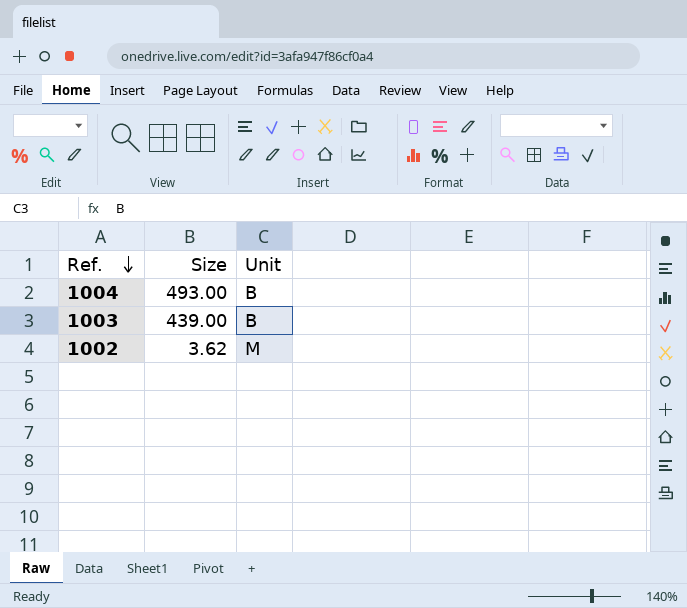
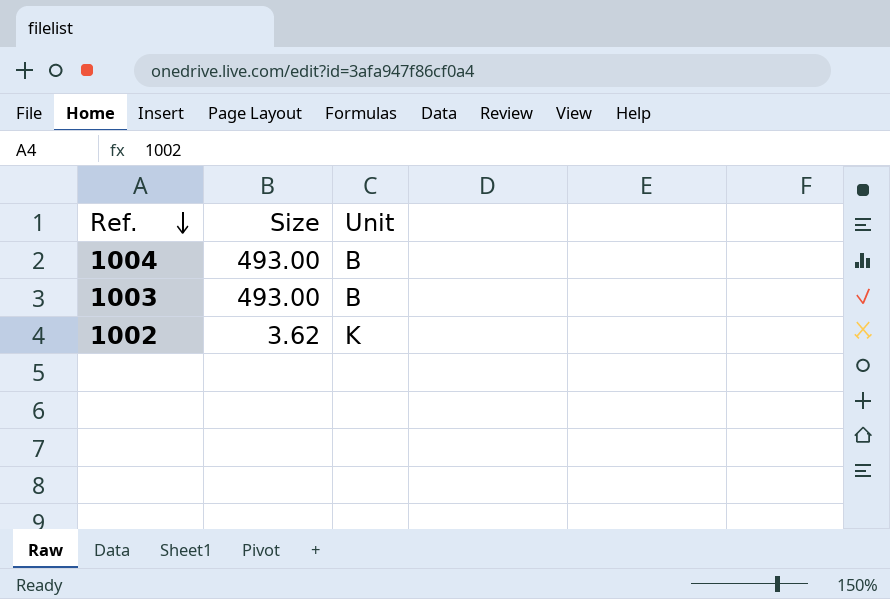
1003 | Size: 439.00 -> 493.00
1002 | Unit: M -> K

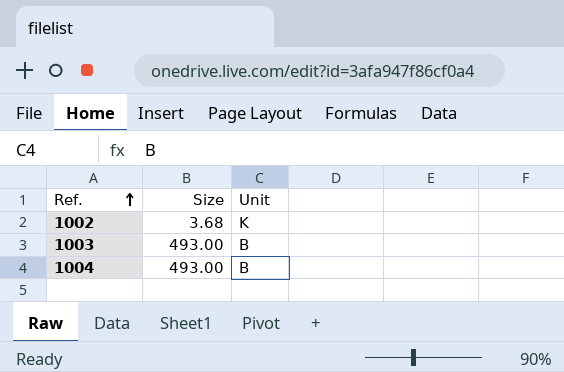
row order: Ref. descending -> Ref. ascending
1002 | Size: 3.62 -> 3.68

